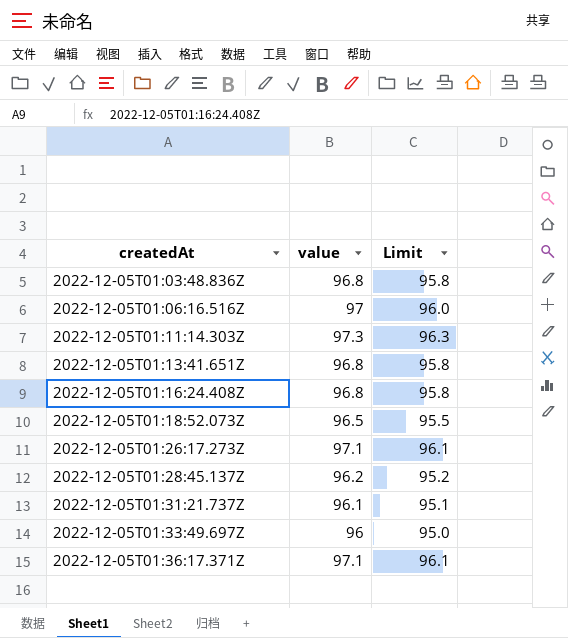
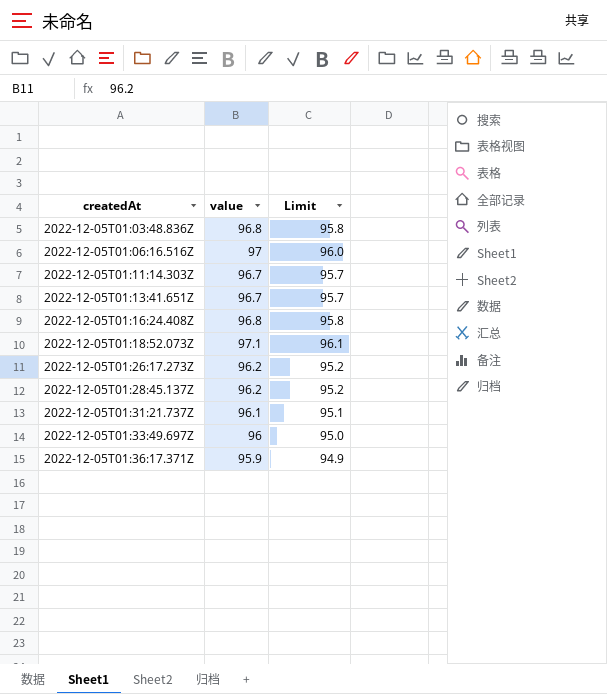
2022-12-05T01:11:14.303Z | value: 97.3 -> 96.7
2022-12-05T01:11:14.303Z | Limit: 96.3 -> 95.7
2022-12-05T01:13:41.651Z | value: 96.8 -> 96.7
2022-12-05T01:13:41.651Z | Limit: 95.8 -> 95.7
2022-12-05T01:18:52.073Z | value: 96.5 -> 97.1
2022-12-05T01:18:52.073Z | Limit: 95.5 -> 96.1
2022-12-05T01:26:17.273Z | value: 97.1 -> 96.2
2022-12-05T01:26:17.273Z | Limit: 96.1 -> 95.2
2022-12-05T01:36:17.371Z | value: 97.1 -> 95.9
2022-12-05T01:36:17.371Z | Limit: 96.1 -> 94.9

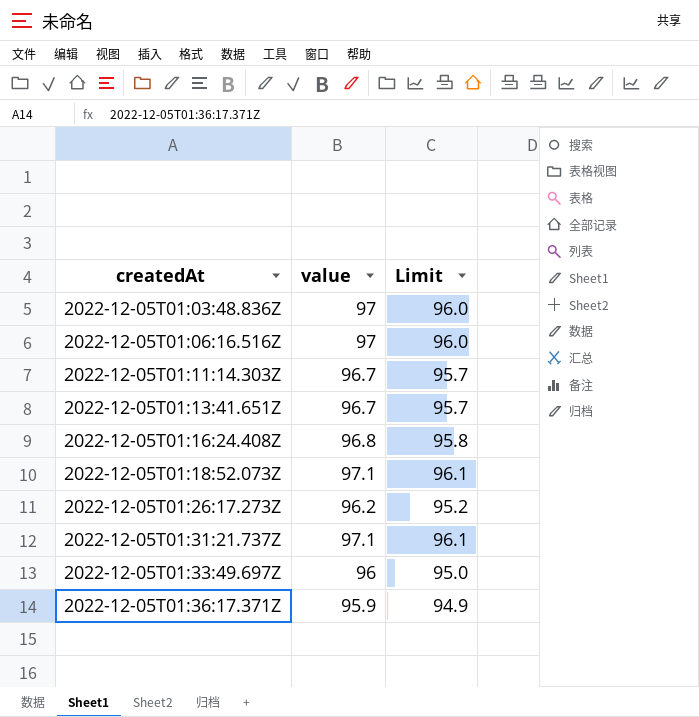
row 2022-12-05T01:28:45.137Z: 96.2 | 95.2 -> none
2022-12-05T01:03:48.836Z | value: 96.8 -> 97
2022-12-05T01:03:48.836Z | Limit: 95.8 -> 96.0
2022-12-05T01:31:21.737Z | value: 96.1 -> 97.1
2022-12-05T01:31:21.737Z | Limit: 95.1 -> 96.1

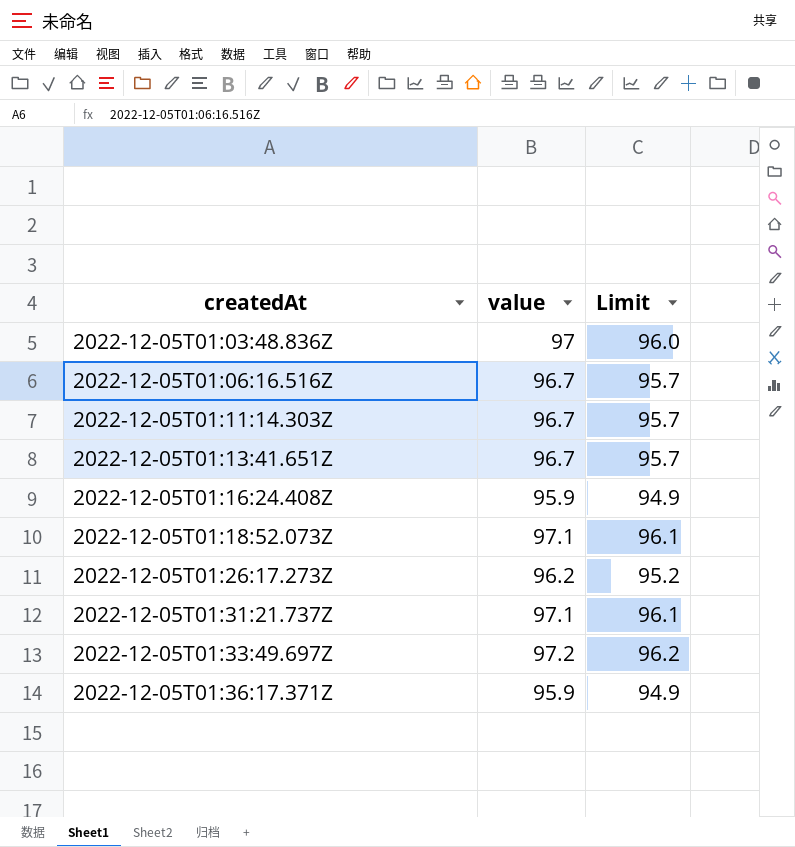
2022-12-05T01:06:16.516Z | value: 97 -> 96.7
2022-12-05T01:06:16.516Z | Limit: 96.0 -> 95.7
2022-12-05T01:16:24.408Z | value: 96.8 -> 95.9
2022-12-05T01:16:24.408Z | Limit: 95.8 -> 94.9
2022-12-05T01:33:49.697Z | value: 96 -> 97.2
2022-12-05T01:33:49.697Z | Limit: 95.0 -> 96.2

